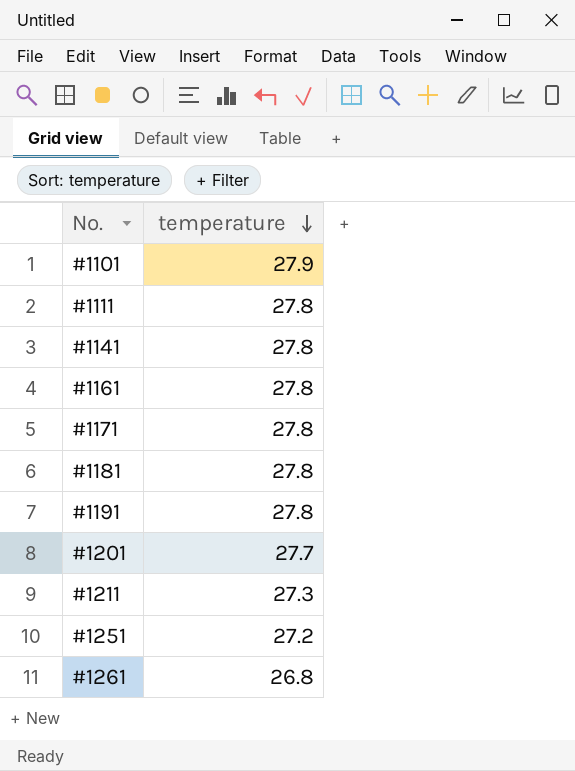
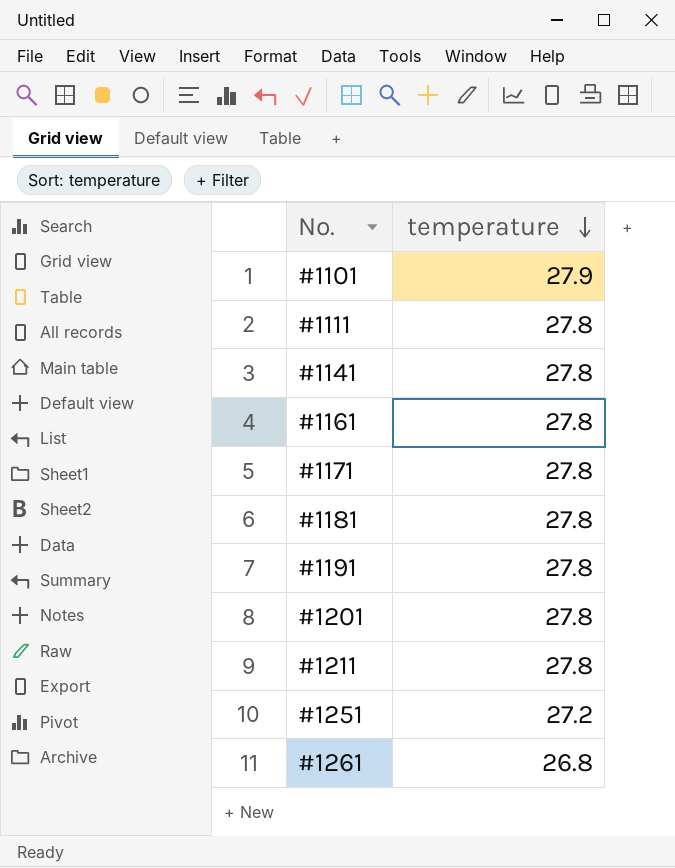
#1201 | temperature: 27.7 -> 27.8
#1211 | temperature: 27.3 -> 27.8

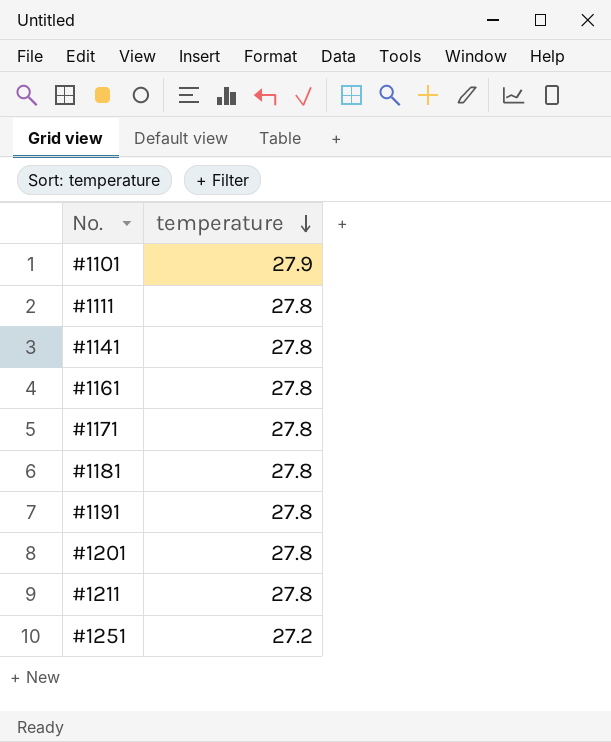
row #1261: 26.8 -> none

